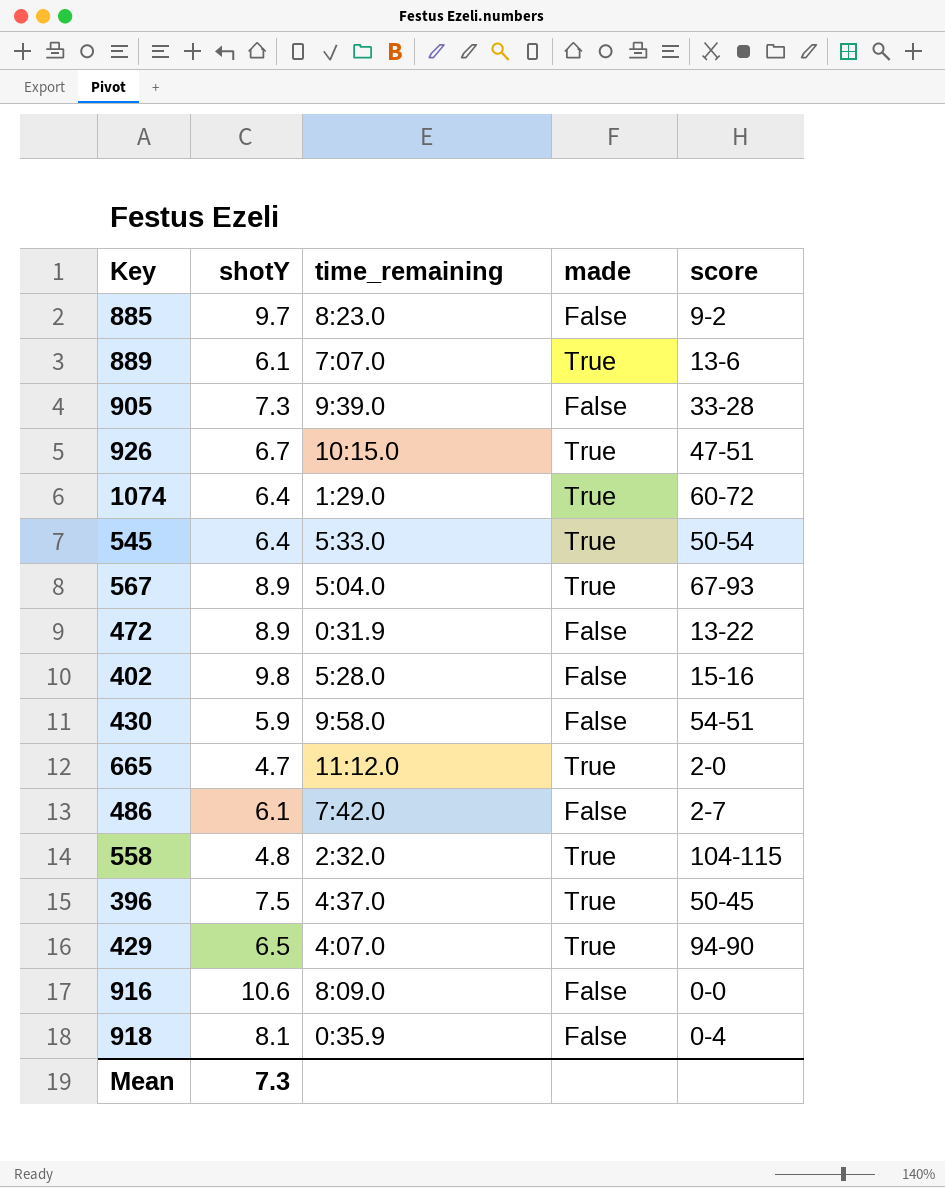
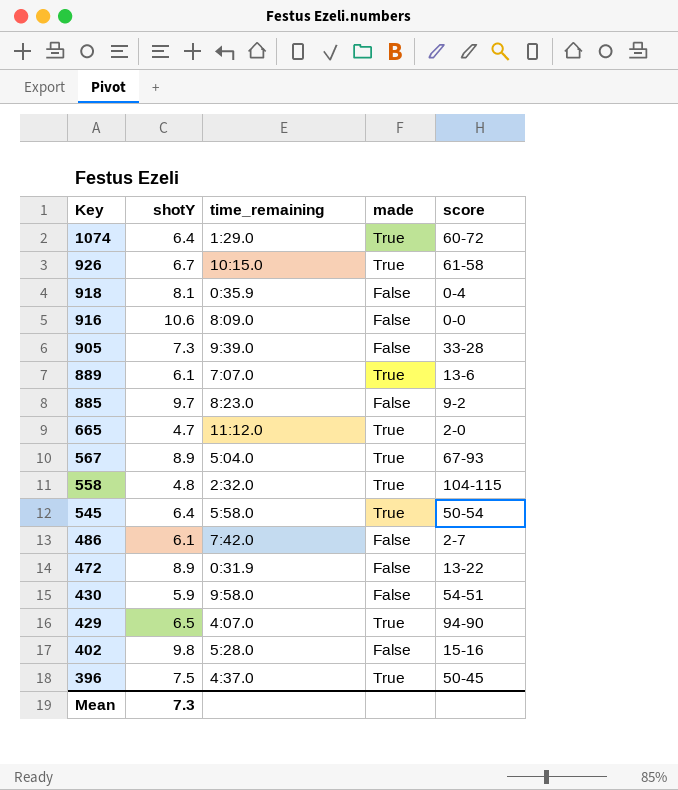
row order: none -> Key descending
926 | score: 47-51 -> 61-58
545 | time_remaining: 5:33.0 -> 5:58.0

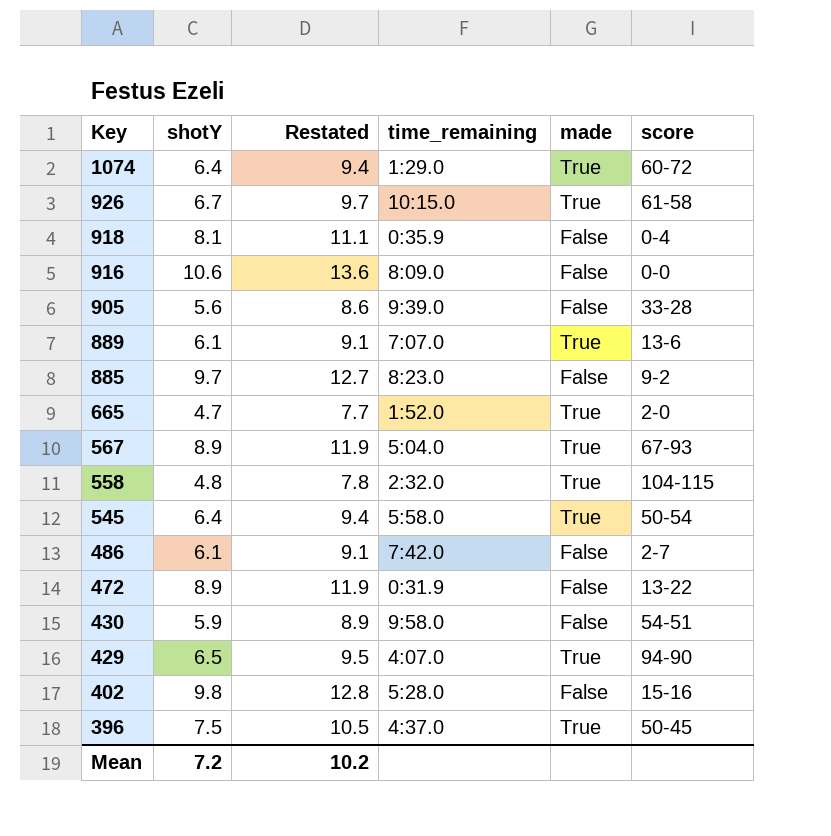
column Restated | formula: none -> [shotY] + 3
905 | shotY: 7.3 -> 5.6
665 | time_remaining: 11:12.0 -> 1:52.0
Mean | shotY: 7.3 -> 7.2

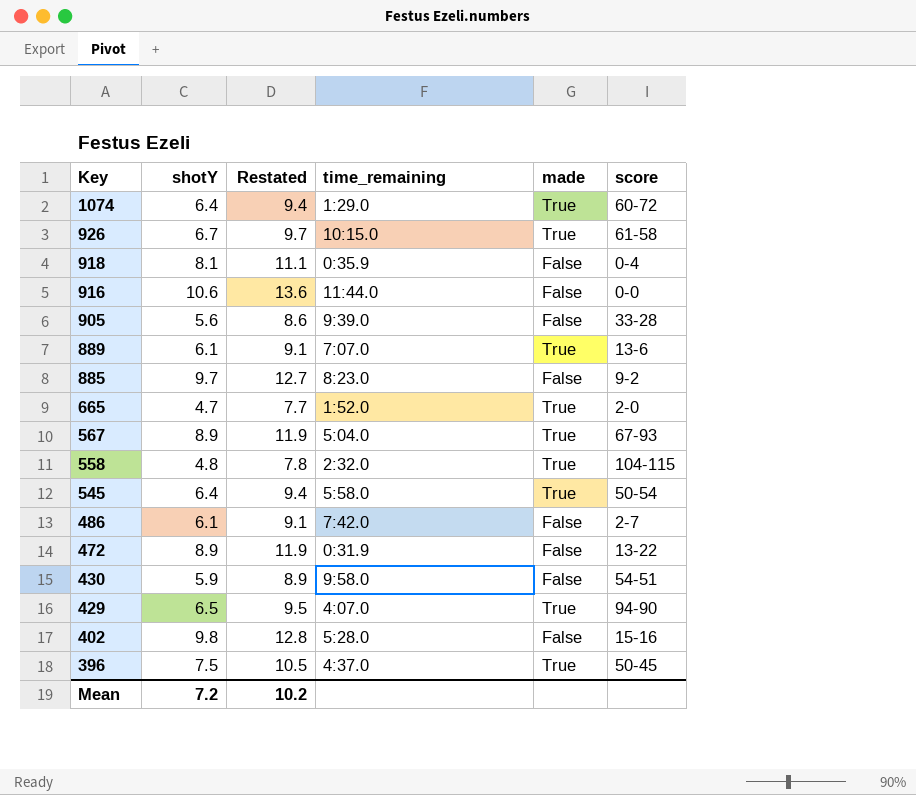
916 | time_remaining: 8:09.0 -> 11:44.0

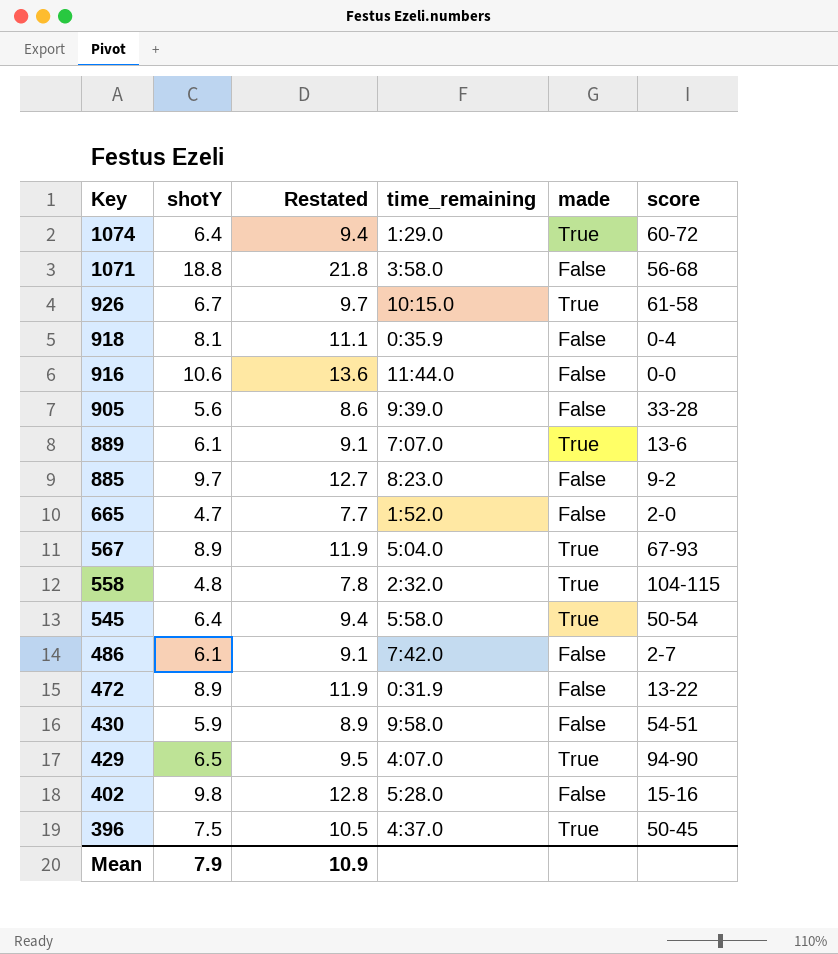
row 1071: none -> 18.8 | 21.8 | 3:58.0 | False | 56-68
665 | made: True -> False
Mean | shotY: 7.2 -> 7.9
Mean | Restated: 10.2 -> 10.9

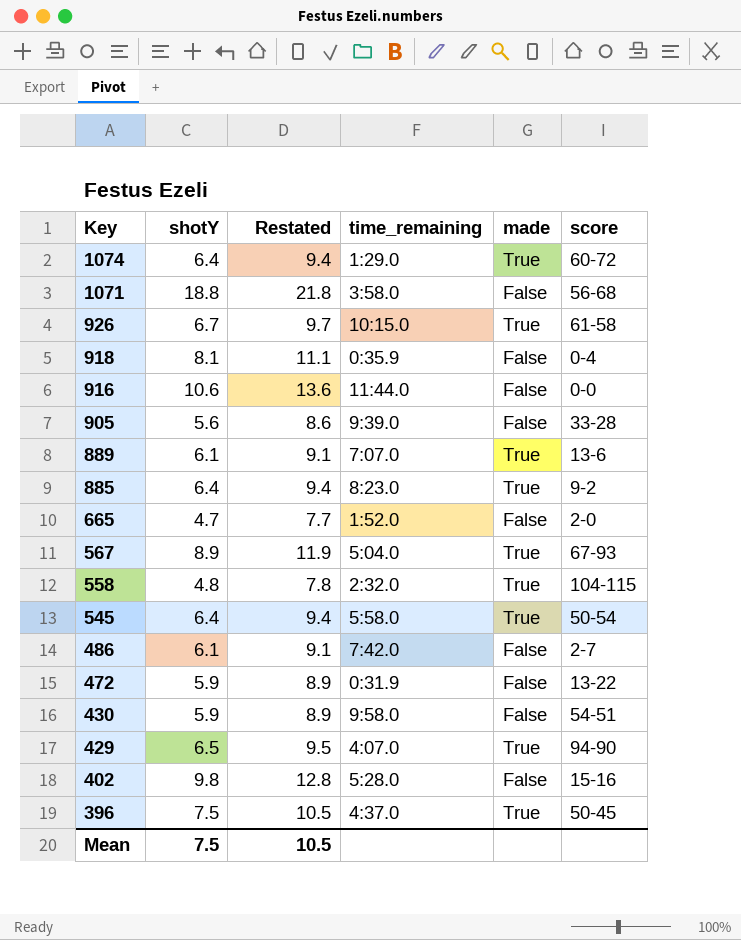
885 | shotY: 9.7 -> 6.4
885 | Restated: 12.7 -> 9.4
885 | made: False -> True
472 | shotY: 8.9 -> 5.9
472 | Restated: 11.9 -> 8.9
Mean | shotY: 7.9 -> 7.5
Mean | Restated: 10.9 -> 10.5

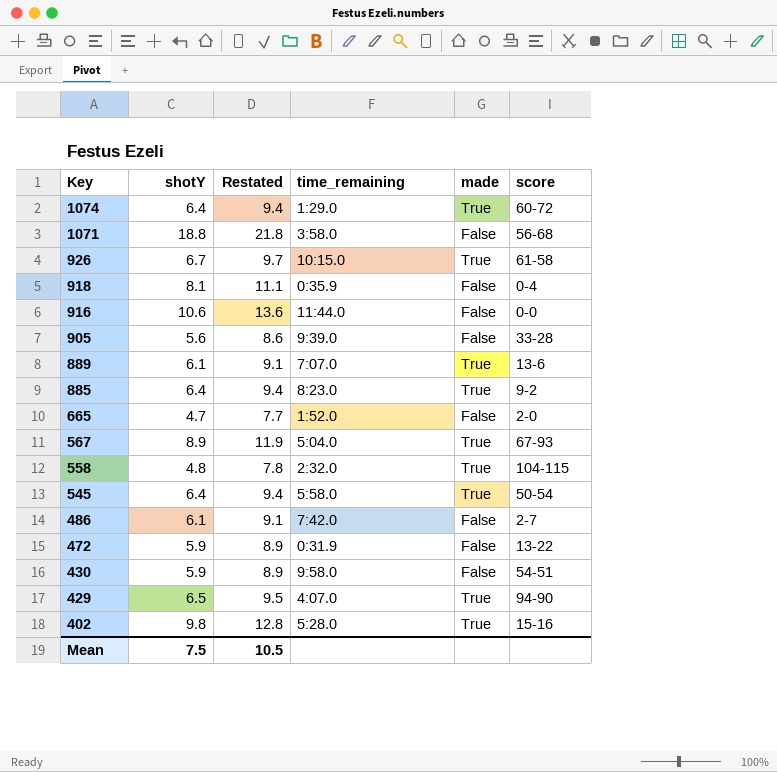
row 396: 7.5 | 10.5 | 4:37.0 | True | 50-45 -> none
402 | made: False -> True

